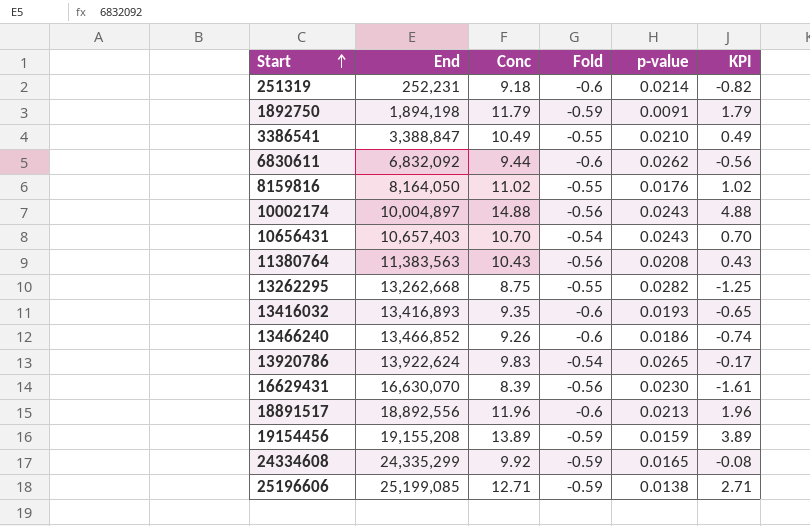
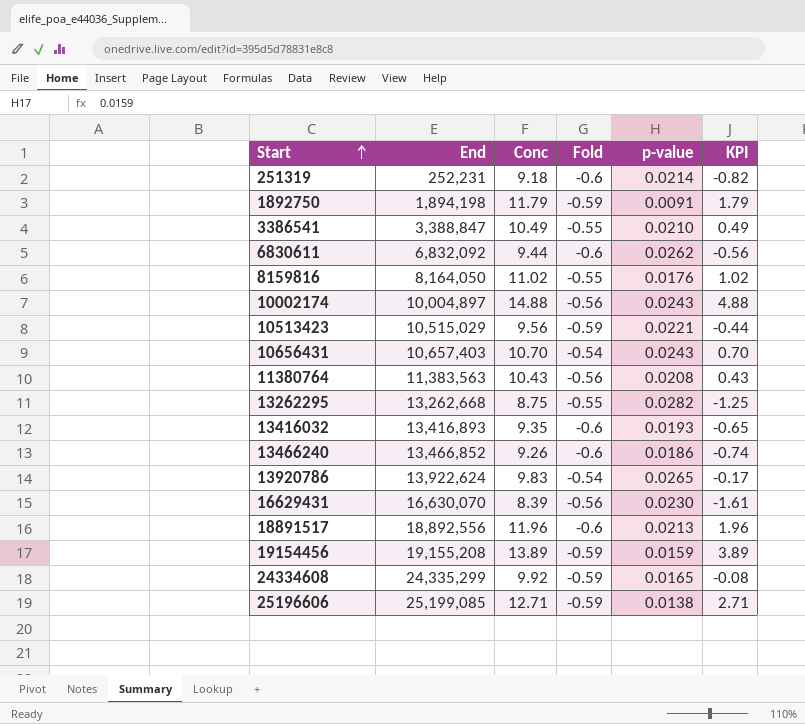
row 10513423: none -> 10,515,029 | 9.56 | -0.59 | 0.0221 | -0.44

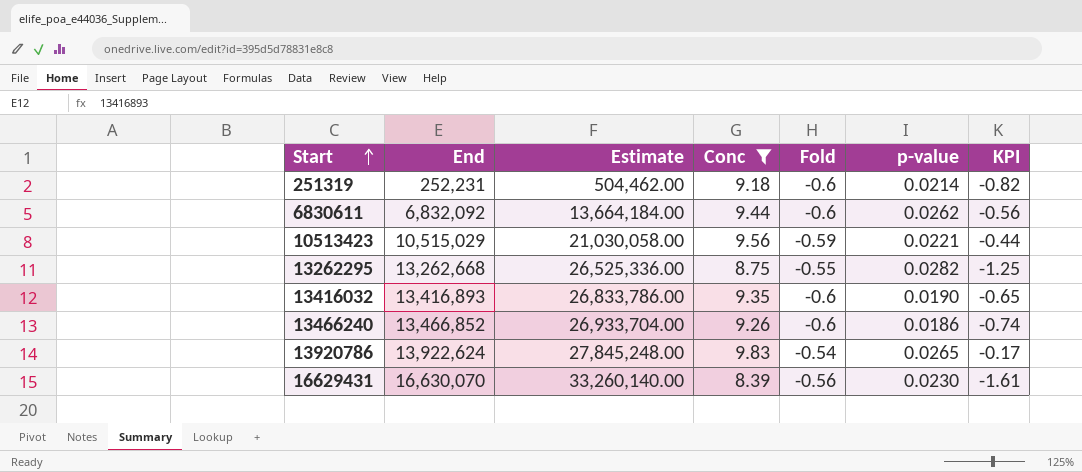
filter: none -> Conc <= 9.83
column Estimate | formula: none -> [End] * 2
13416032 | p-value: 0.0193 -> 0.0190

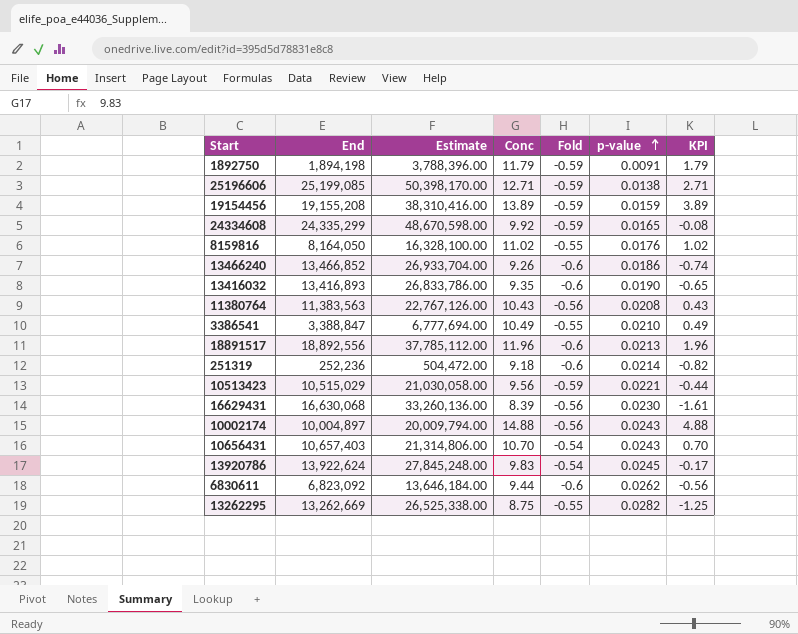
filter: Conc <= 9.83 -> none
row order: Start ascending -> p-value ascending
251319 | End: 252,231 -> 252,236
251319 | Estimate: 504,462.00 -> 504,472.00
16629431 | End: 16,630,070 -> 16,630,068
16629431 | Estimate: 33,260,140.00 -> 33,260,136.00
13920786 | p-value: 0.0265 -> 0.0245
6830611 | End: 6,832,092 -> 6,823,092
6830611 | Estimate: 13,664,184.00 -> 13,646,184.00
13262295 | End: 13,262,668 -> 13,262,669
13262295 | Estimate: 26,525,336.00 -> 26,525,338.00

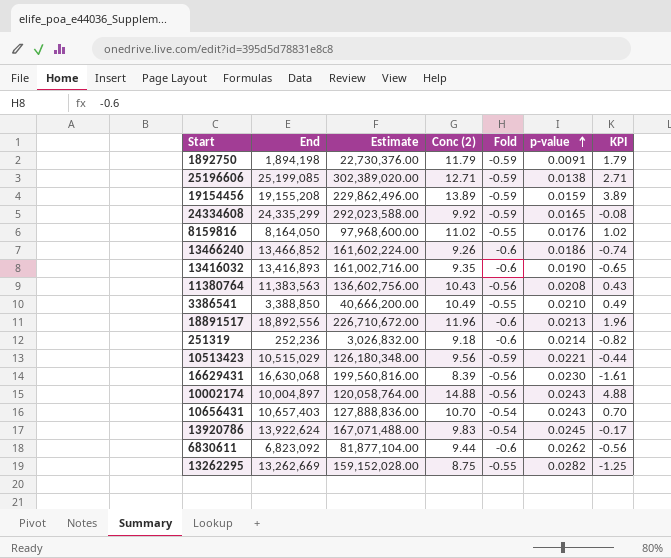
column Estimate | formula: [End] * 2 -> [End] * 12
column name: Conc -> Conc (2)
3386541 | End: 3,388,847 -> 3,388,850

